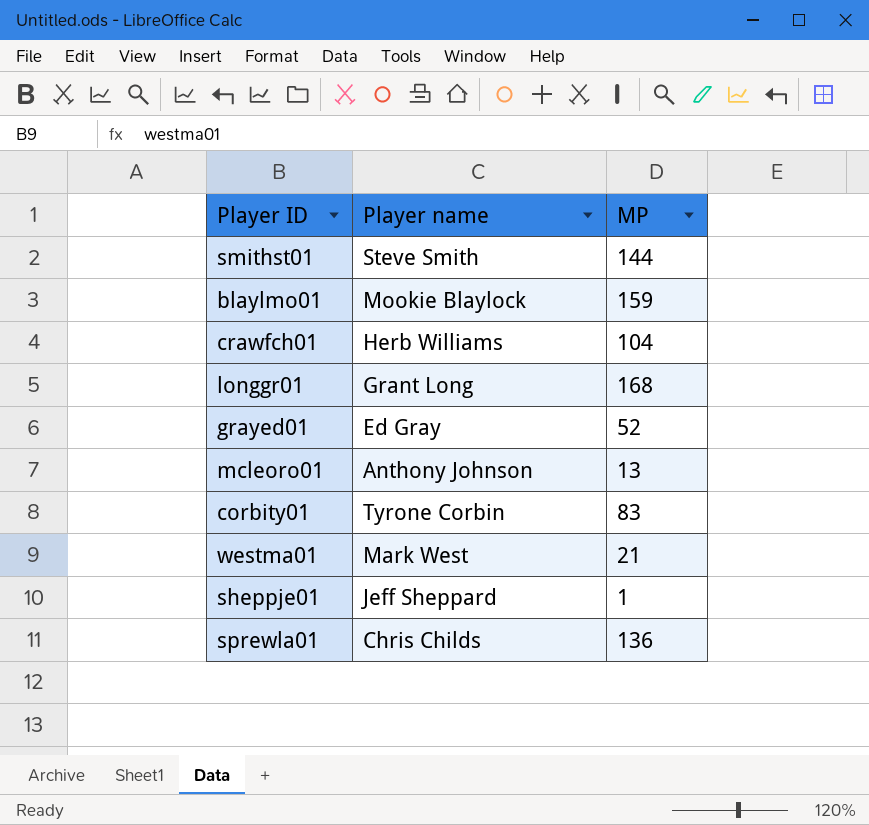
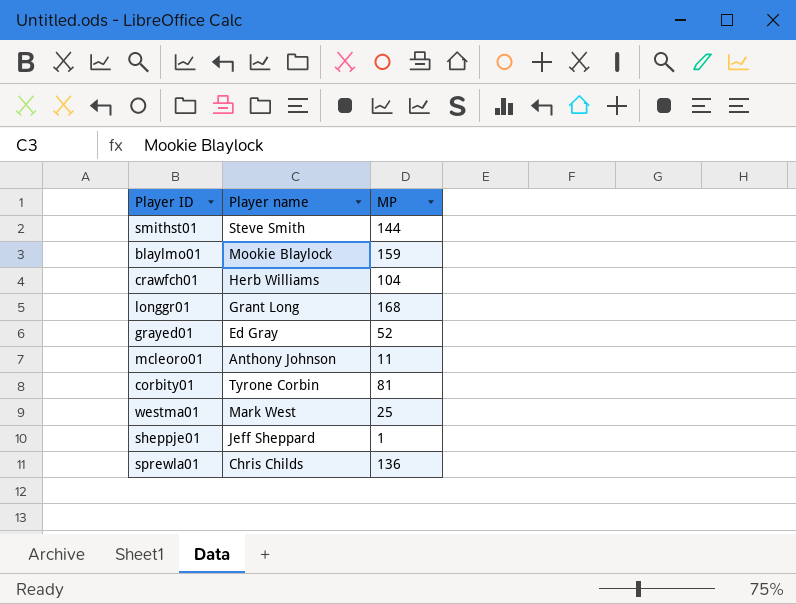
mcleoro01 | MP: 13 -> 11
corbity01 | MP: 83 -> 81
westma01 | MP: 21 -> 25

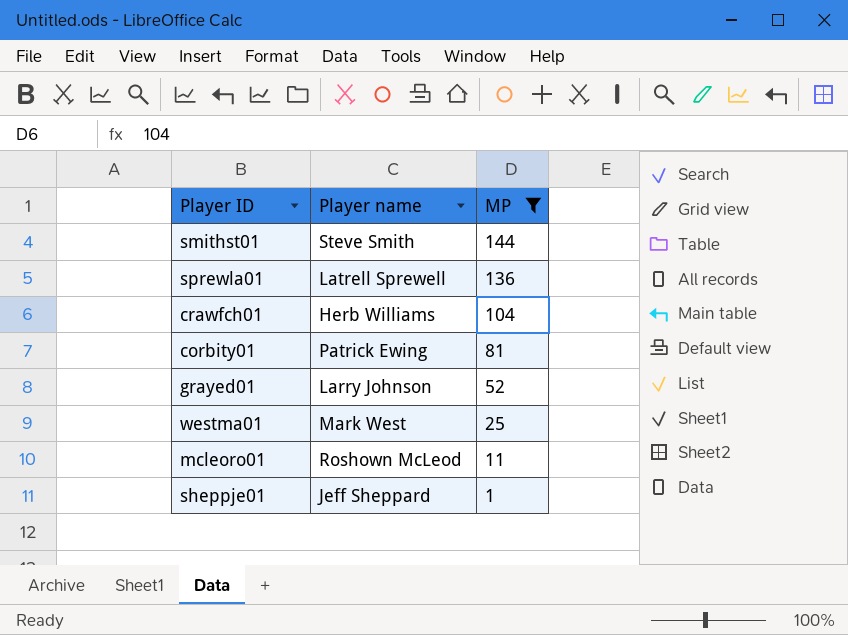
filter: none -> MP <= 144
row order: none -> MP descending
sprewla01 | Player name: Chris Childs -> Latrell Sprewell
corbity01 | Player name: Tyrone Corbin -> Patrick Ewing
grayed01 | Player name: Ed Gray -> Larry Johnson
mcleoro01 | Player name: Anthony Johnson -> Roshown McLeod

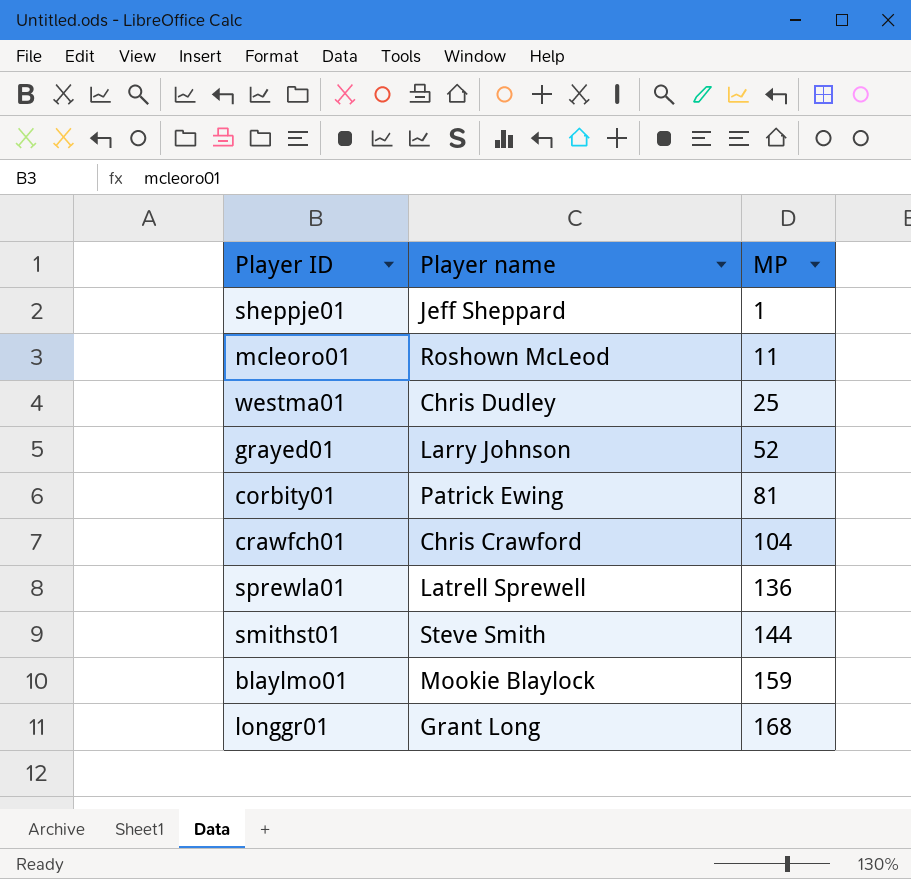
filter: MP <= 144 -> none
row order: MP descending -> MP ascending
westma01 | Player name: Mark West -> Chris Dudley
crawfch01 | Player name: Herb Williams -> Chris Crawford

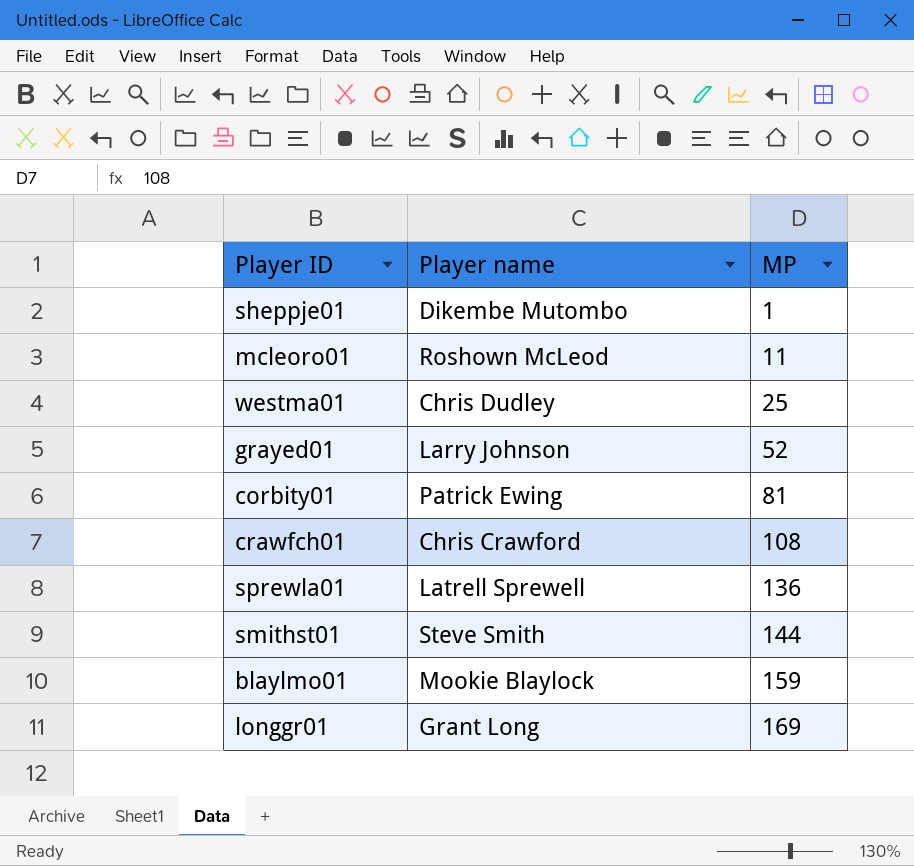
sheppje01 | Player name: Jeff Sheppard -> Dikembe Mutombo
crawfch01 | MP: 104 -> 108
longgr01 | MP: 168 -> 169

